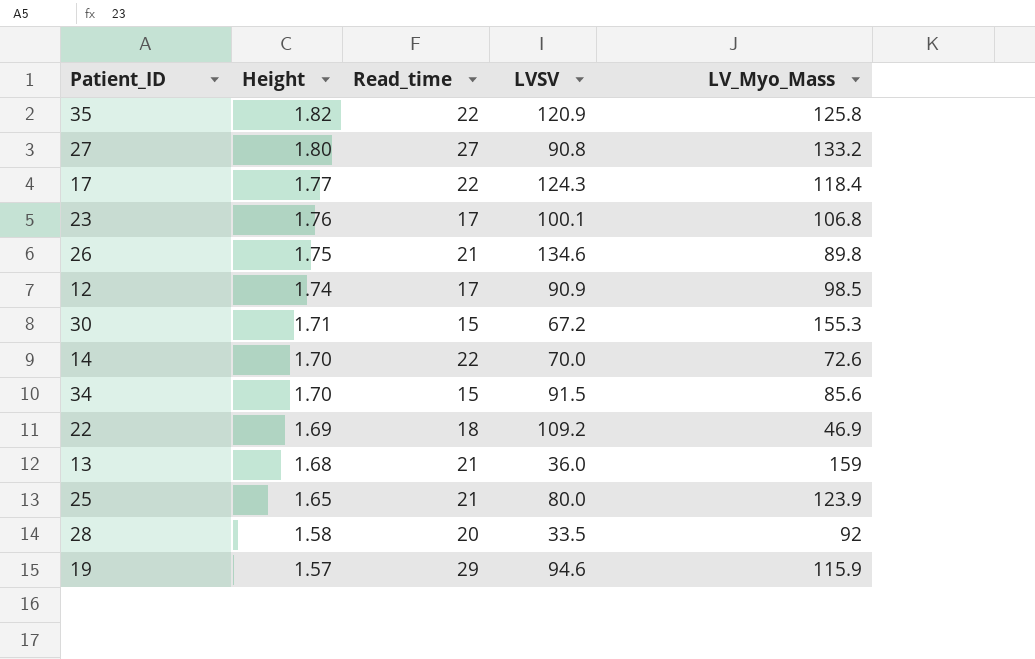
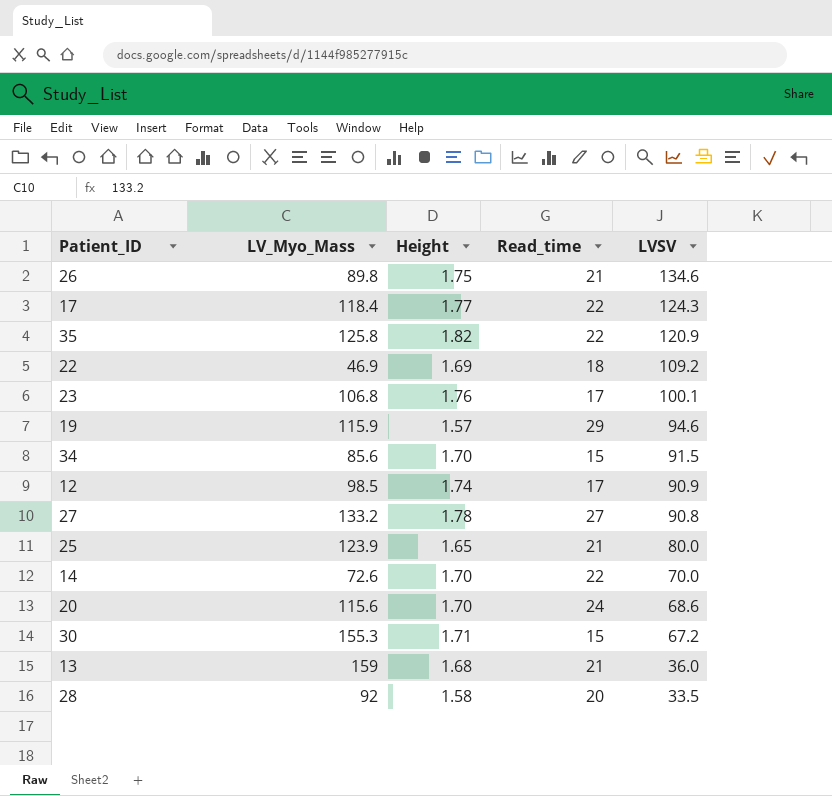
row order: Height descending -> LVSV descending
column LV_Myo_Mass | position: 5 -> 2
27 | Height: 1.80 -> 1.78
row 20: none -> 115.6 | 1.70 | 24 | 68.6

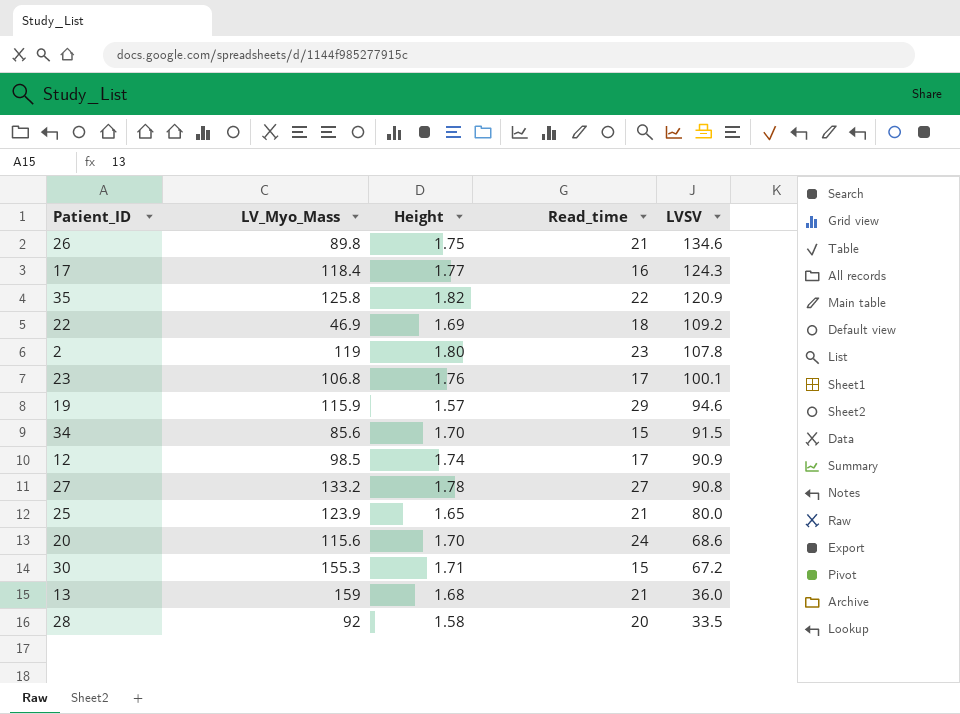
row 14: 72.6 | 1.70 | 22 | 70.0 -> none
17 | Read_time: 22 -> 16
row 2: none -> 119 | 1.80 | 23 | 107.8

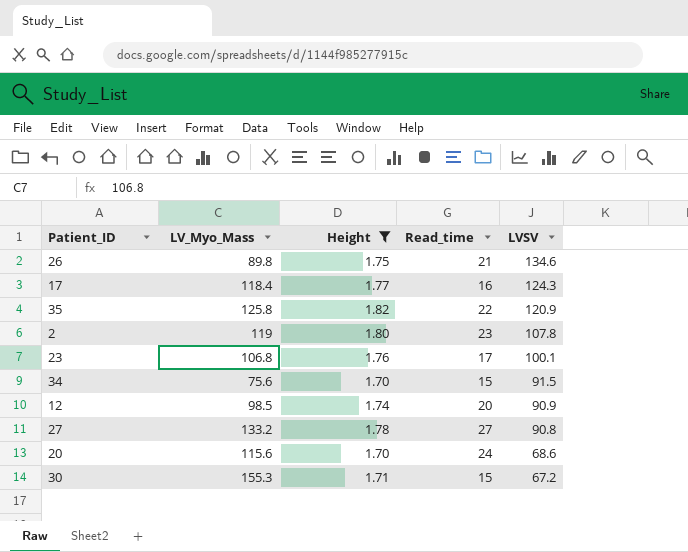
filter: none -> Height >= 1.70
34 | LV_Myo_Mass: 85.6 -> 75.6
12 | Read_time: 17 -> 20

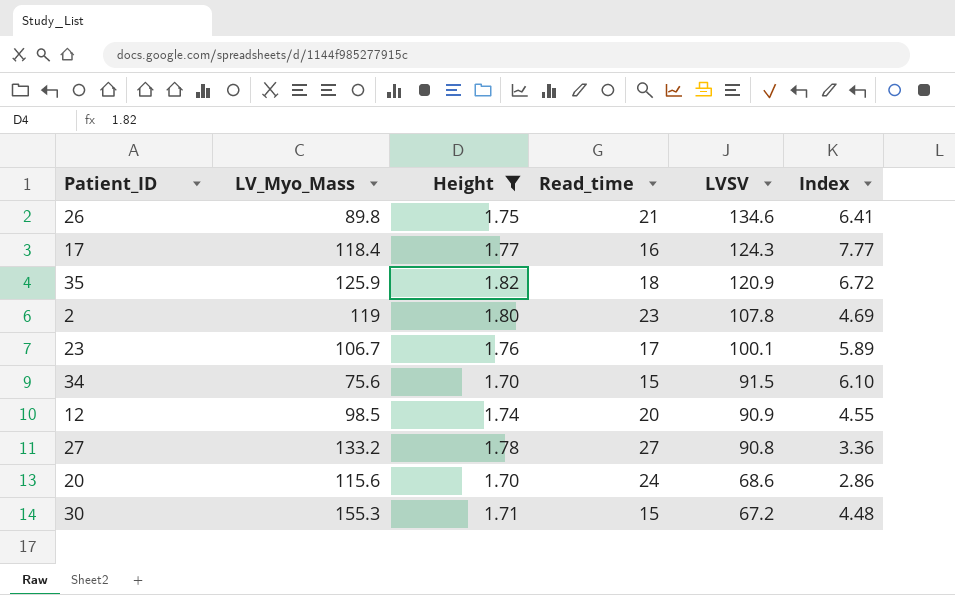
column Index | formula: none -> [LVSV] / [Read_time]
35 | LV_Myo_Mass: 125.8 -> 125.9
35 | Read_time: 22 -> 18
23 | LV_Myo_Mass: 106.8 -> 106.7

